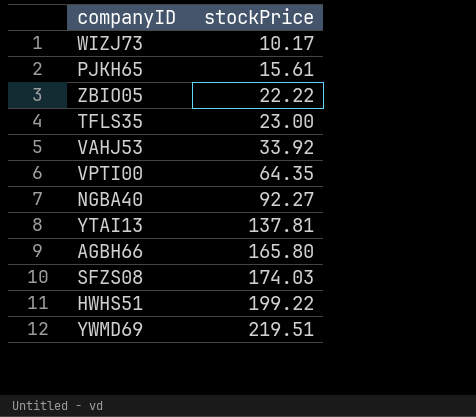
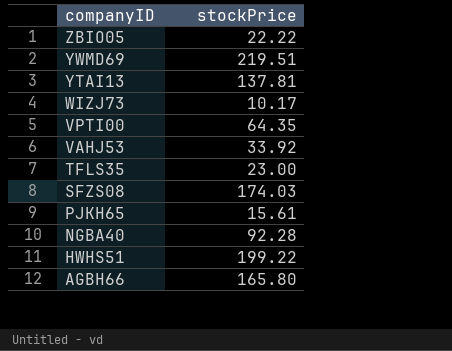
row order: stockPrice ascending -> companyID descending
NGBA40 | stockPrice: 92.27 -> 92.28

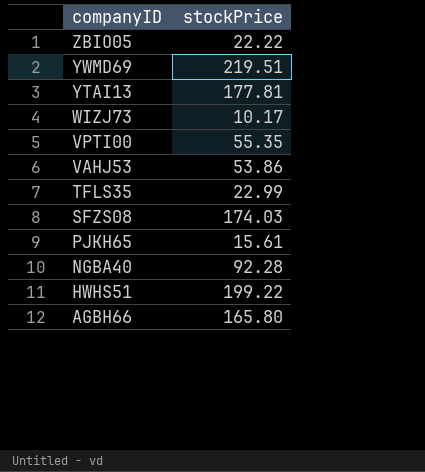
YTAI13 | stockPrice: 137.81 -> 177.81
VPTI00 | stockPrice: 64.35 -> 55.35
VAHJ53 | stockPrice: 33.92 -> 53.86
TFLS35 | stockPrice: 23.00 -> 22.99

